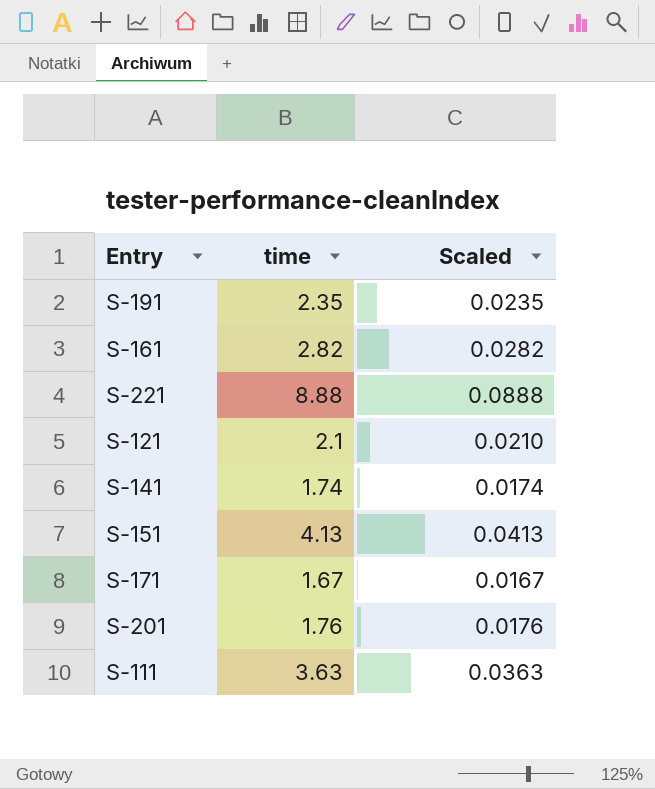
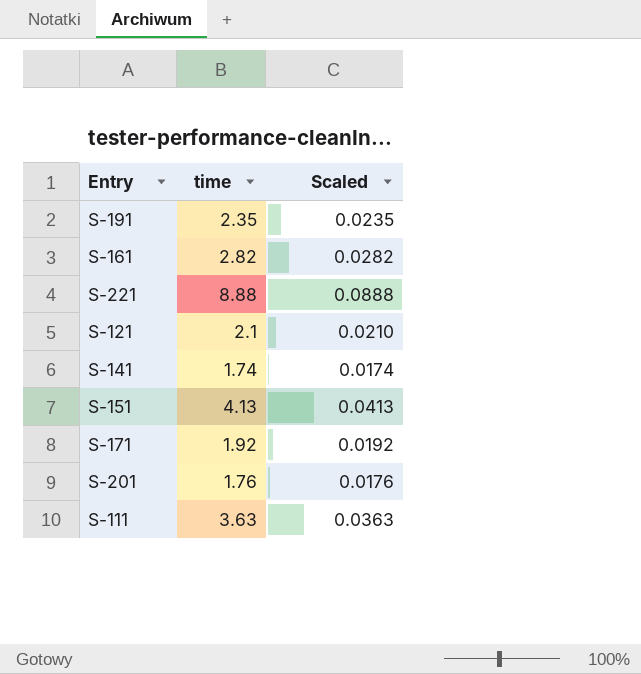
S-171 | time: 1.67 -> 1.92
S-171 | Scaled: 0.0167 -> 0.0192

